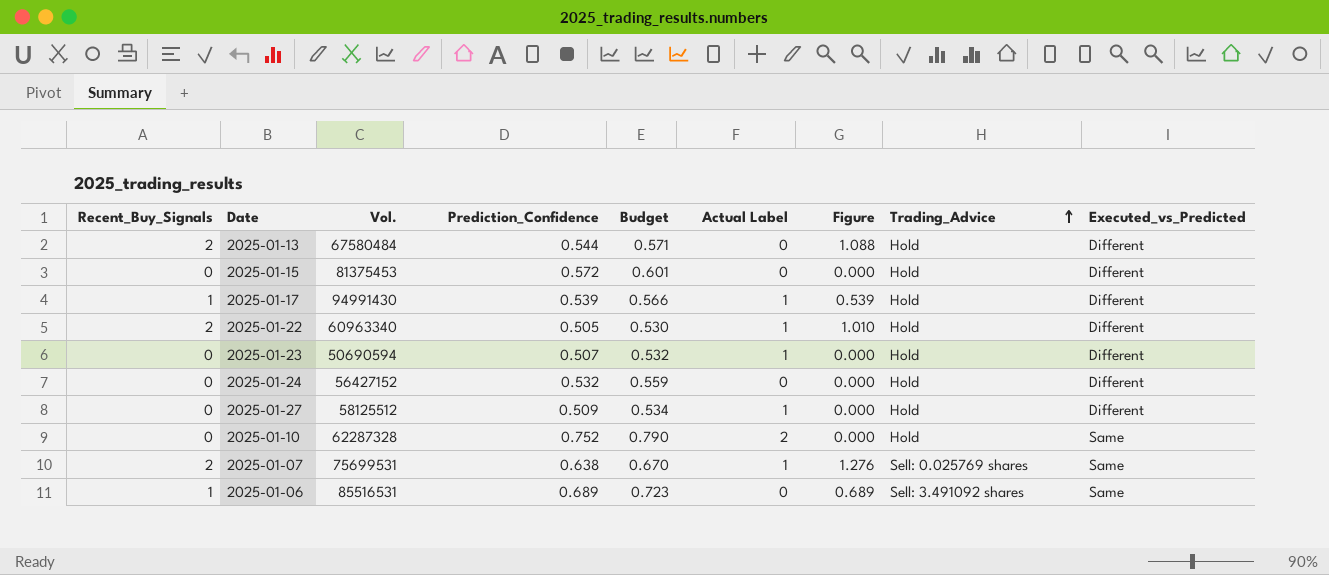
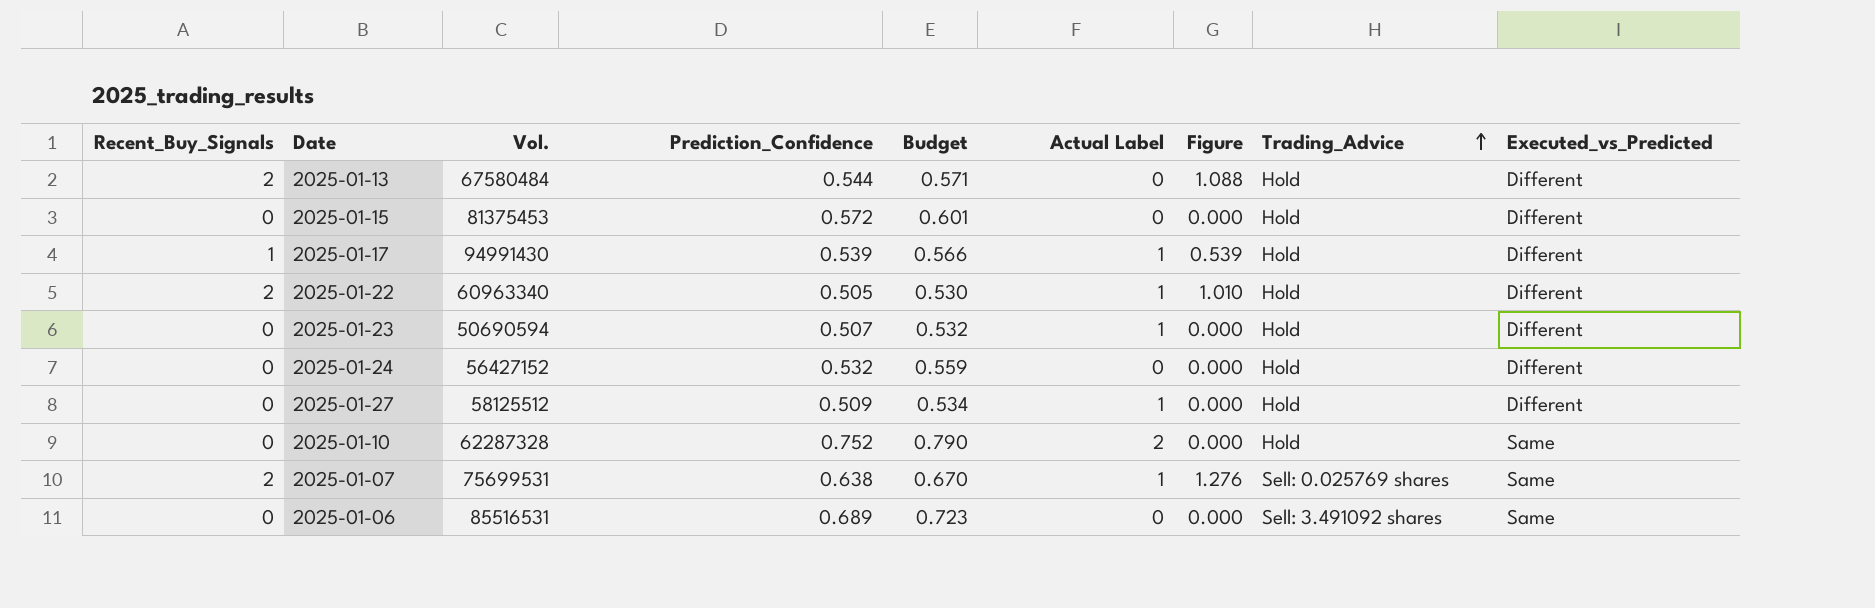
2025-01-06 | Recent_Buy_Signals: 1 -> 0
2025-01-06 | Figure: 0.689 -> 0.000

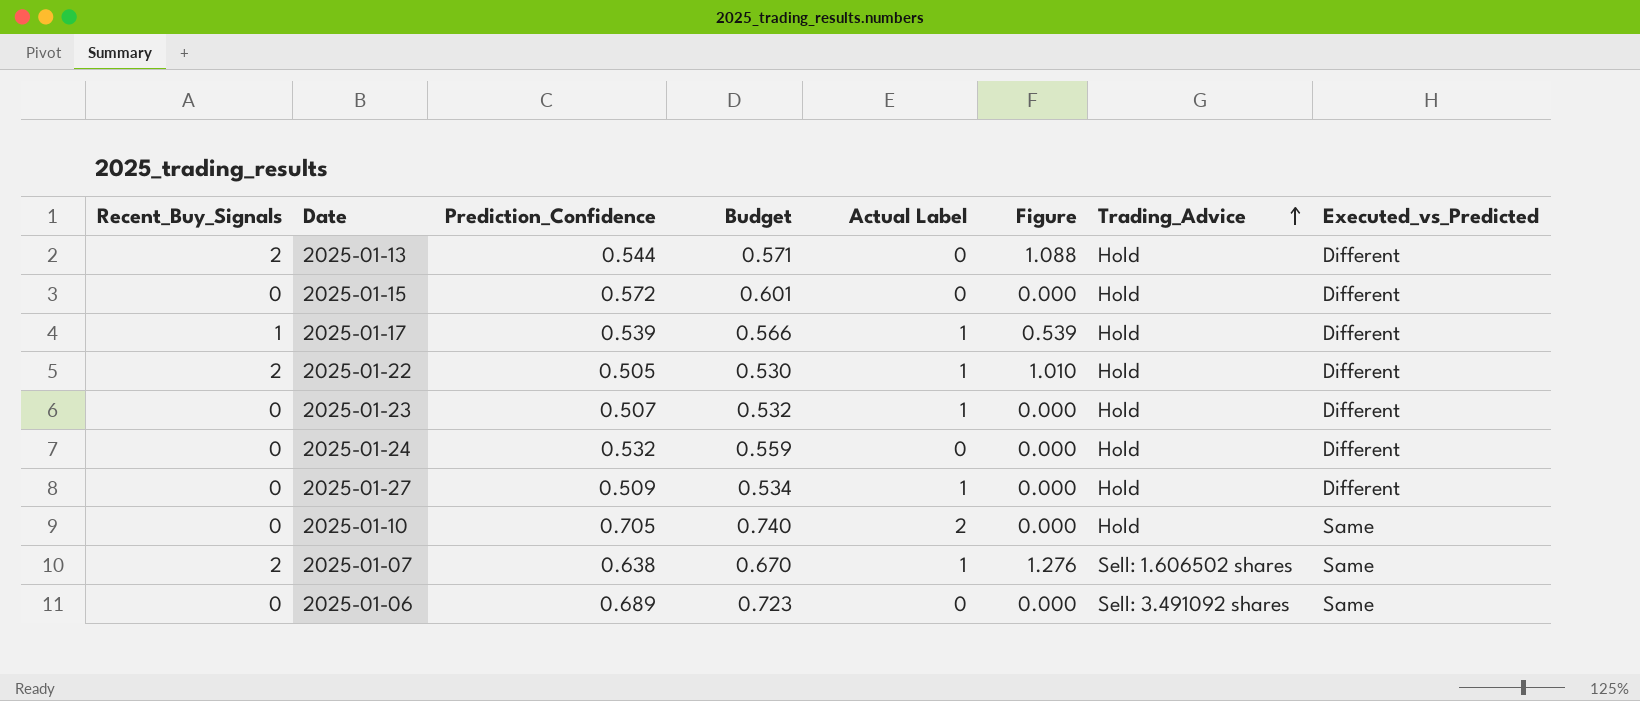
column Vol. | position: 3 -> none
2025-01-10 | Prediction_Confidence: 0.752 -> 0.705
2025-01-10 | Budget: 0.790 -> 0.740
2025-01-07 | Trading_Advice: Sell: 0.025769 shares -> Sell: 1.606502 shares

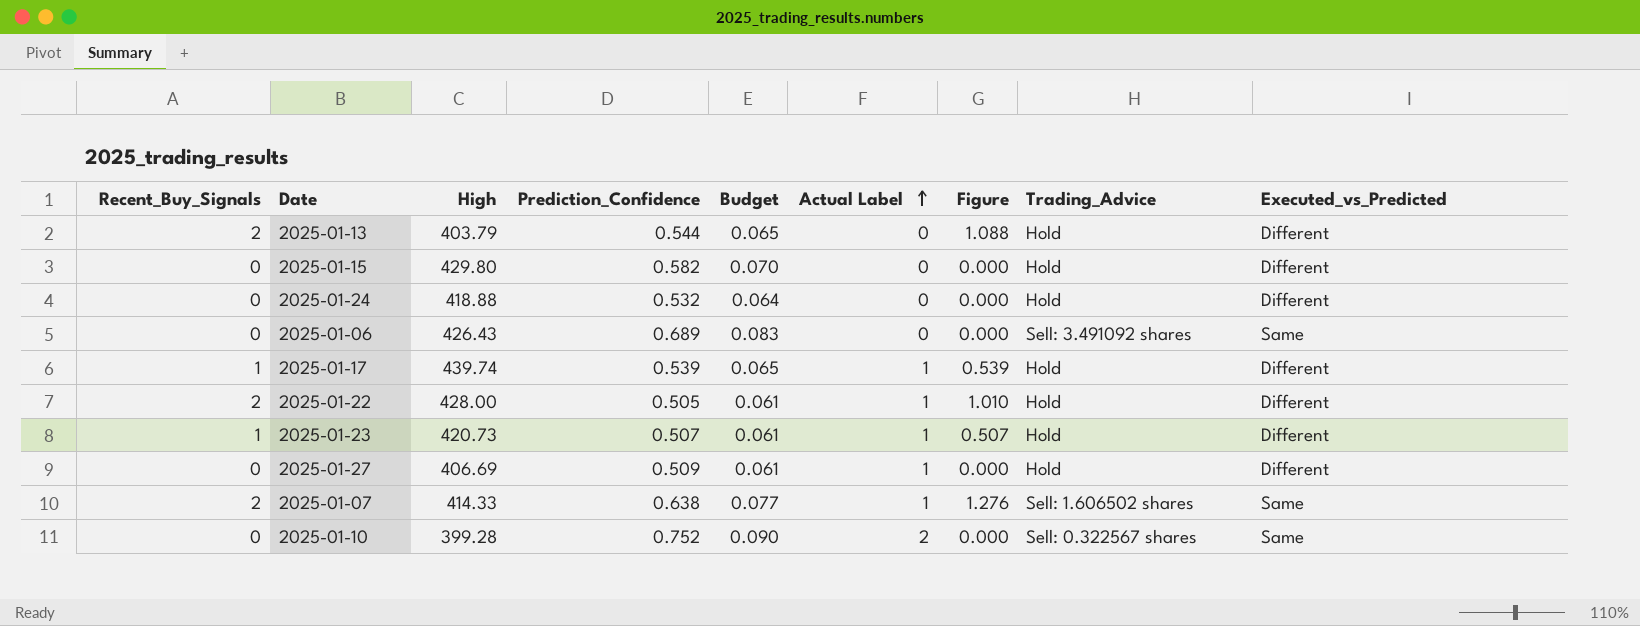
row order: Trading_Advice ascending -> Actual Label ascending
column High | position: none -> 3
column Budget | formula: [Prediction_Confidence] * 1.05 -> [Prediction_Confidence] * 0.12
2025-01-15 | Prediction_Confidence: 0.572 -> 0.582
2025-01-23 | Recent_Buy_Signals: 0 -> 1
2025-01-23 | Figure: 0.000 -> 0.507
2025-01-10 | Prediction_Confidence: 0.705 -> 0.752
2025-01-10 | Trading_Advice: Hold -> Sell: 0.322567 shares

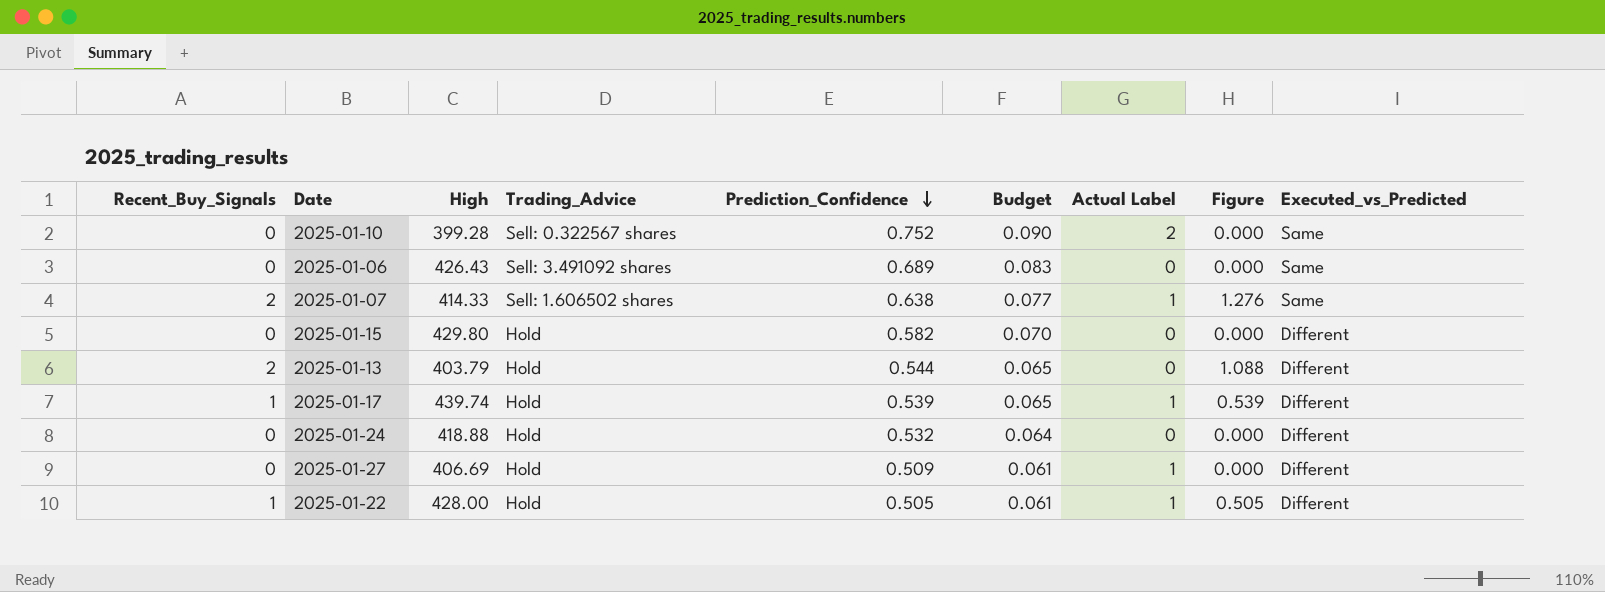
row order: Actual Label ascending -> Prediction_Confidence descending
column Trading_Advice | position: 8 -> 4
row 2025-01-23: 1 | 420.73 | 0.507 | 0.061 | 1 | 0.507 | Hold | Different -> none
2025-01-22 | Recent_Buy_Signals: 2 -> 1
2025-01-22 | Figure: 1.010 -> 0.505

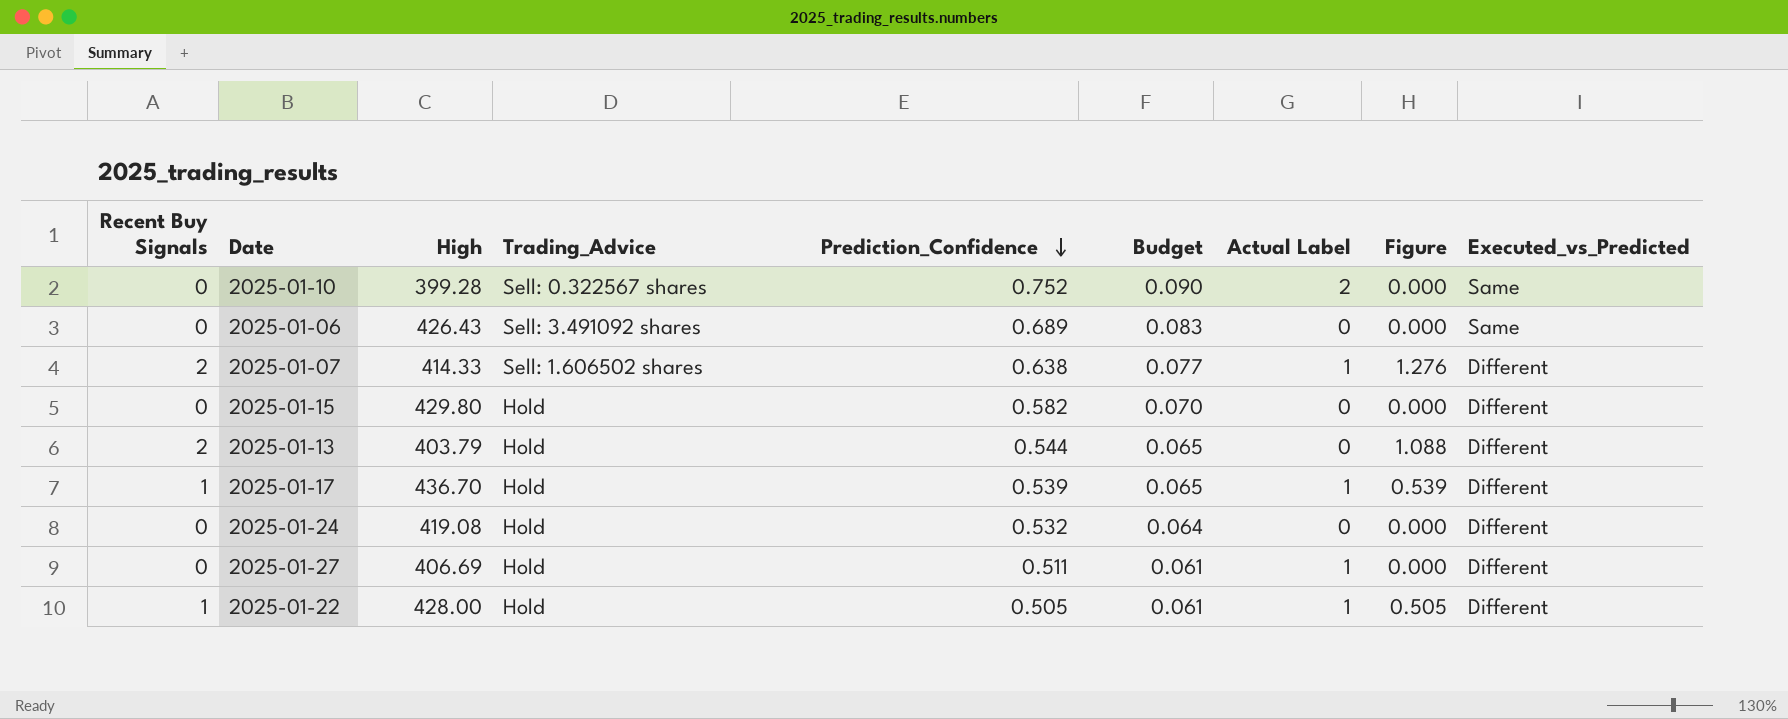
column name: Recent_Buy_Signals -> Recent Buy Signals
2025-01-07 | Executed_vs_Predicted: Same -> Different
2025-01-17 | High: 439.74 -> 436.70
2025-01-24 | High: 418.88 -> 419.08
2025-01-27 | Prediction_Confidence: 0.509 -> 0.511

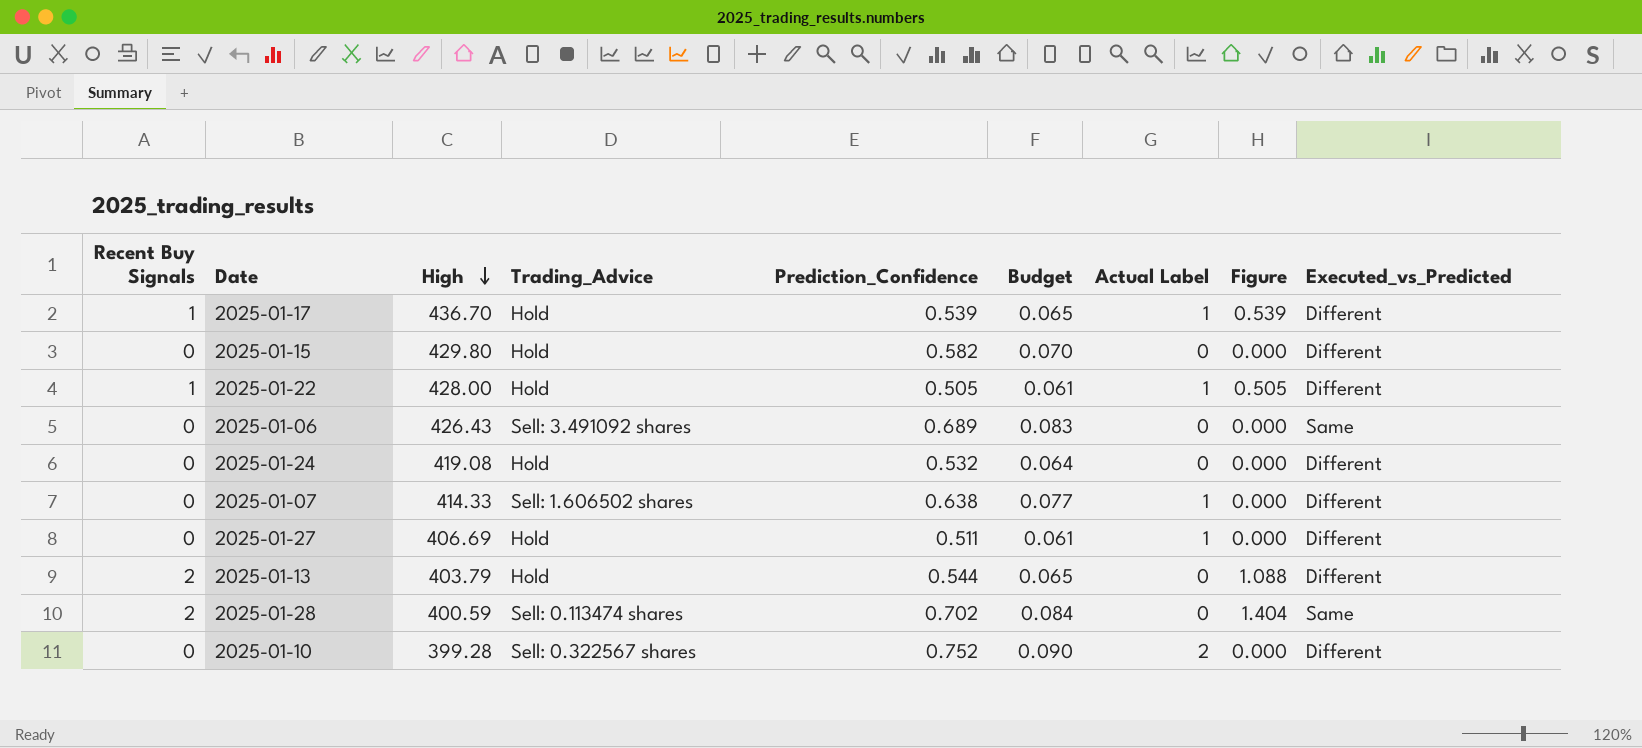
row order: Prediction_Confidence descending -> High descending
2025-01-07 | Recent Buy Signals: 2 -> 0
2025-01-07 | Figure: 1.276 -> 0.000
row 2025-01-28: none -> 2 | 400.59 | Sell: 0.113474 shares | 0.702 | 0.084 | 0 | 1.404 | Same
2025-01-10 | Executed_vs_Predicted: Same -> Different

